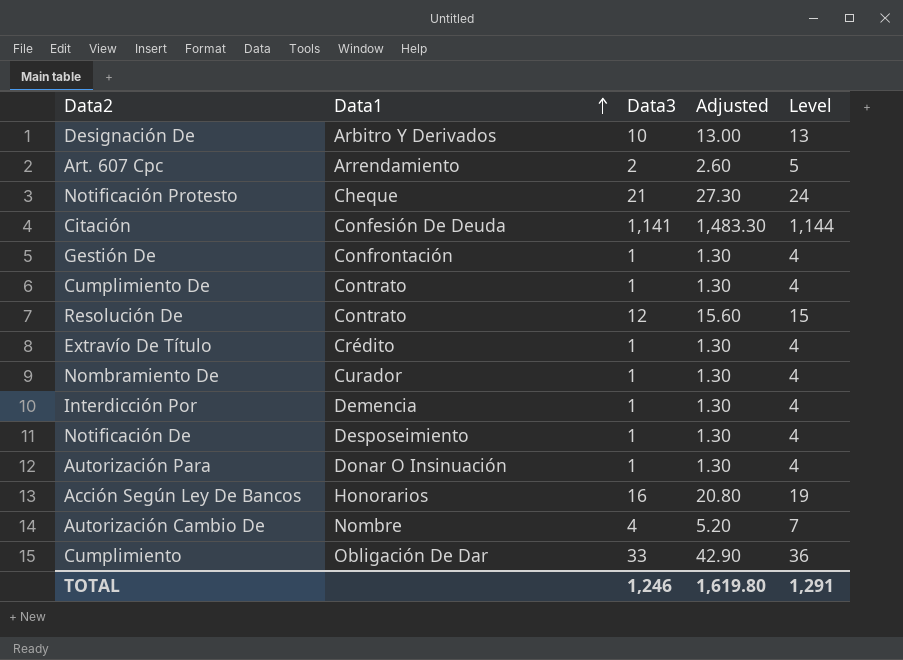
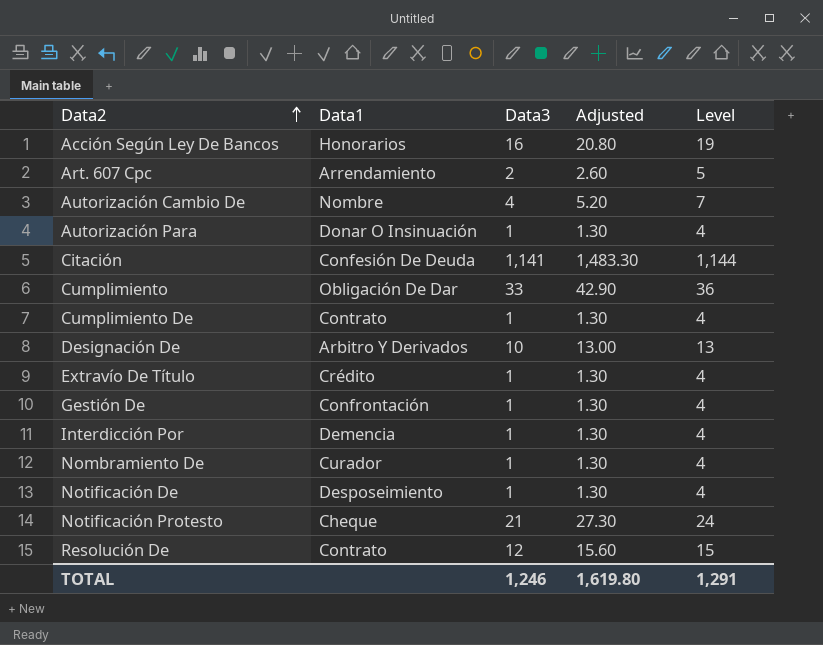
row order: Data1 ascending -> Data2 ascending

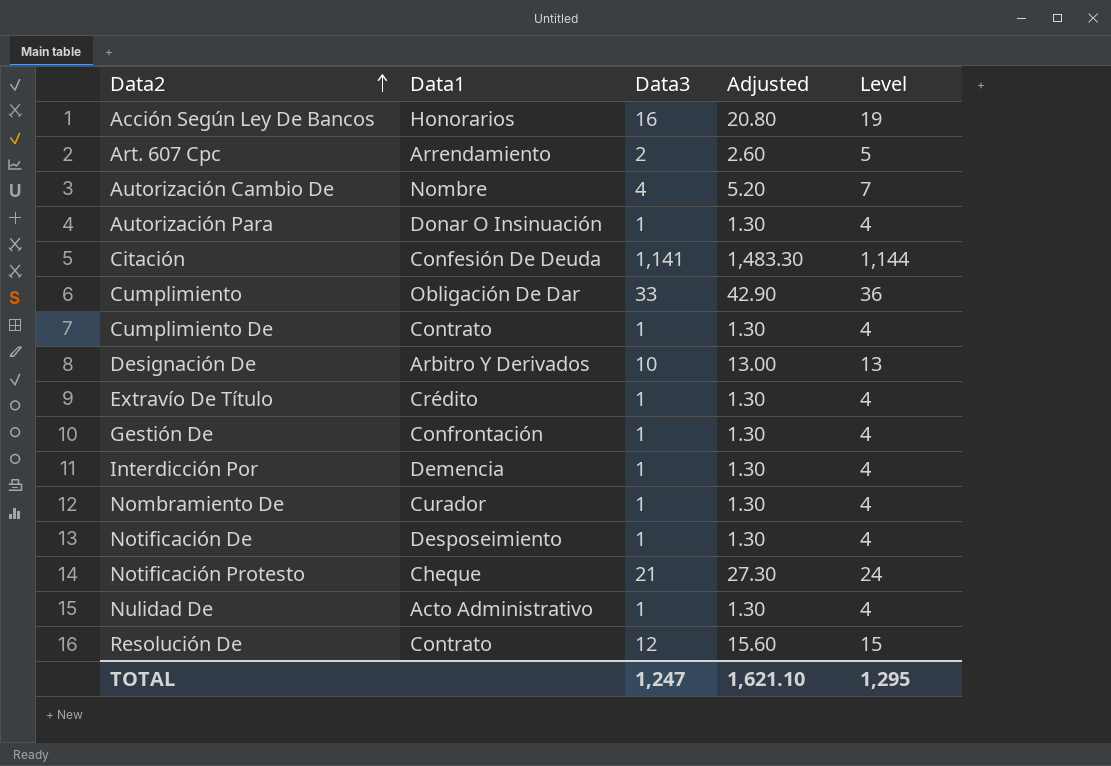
row Nulidad De: none -> Acto Administrativo | 1 | 1.30 | 4
TOTAL | Data3: 1,246 -> 1,247
TOTAL | Adjusted: 1,619.80 -> 1,621.10
TOTAL | Level: 1,291 -> 1,295

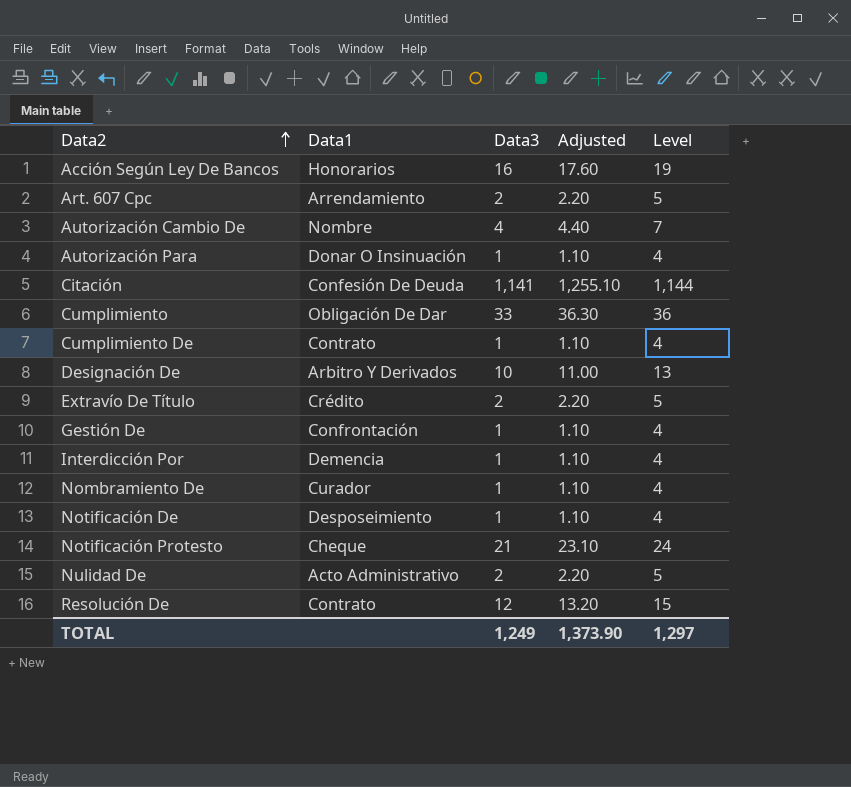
column Adjusted | formula: [Data3] * 1.3 -> [Data3] * 1.1
Extravío De Título | Data3: 1 -> 2
Extravío De Título | Level: 4 -> 5
Nulidad De | Data3: 1 -> 2
Nulidad De | Level: 4 -> 5
TOTAL | Data3: 1,247 -> 1,249
TOTAL | Adjusted: 1,621.10 -> 1,373.90
TOTAL | Level: 1,295 -> 1,297

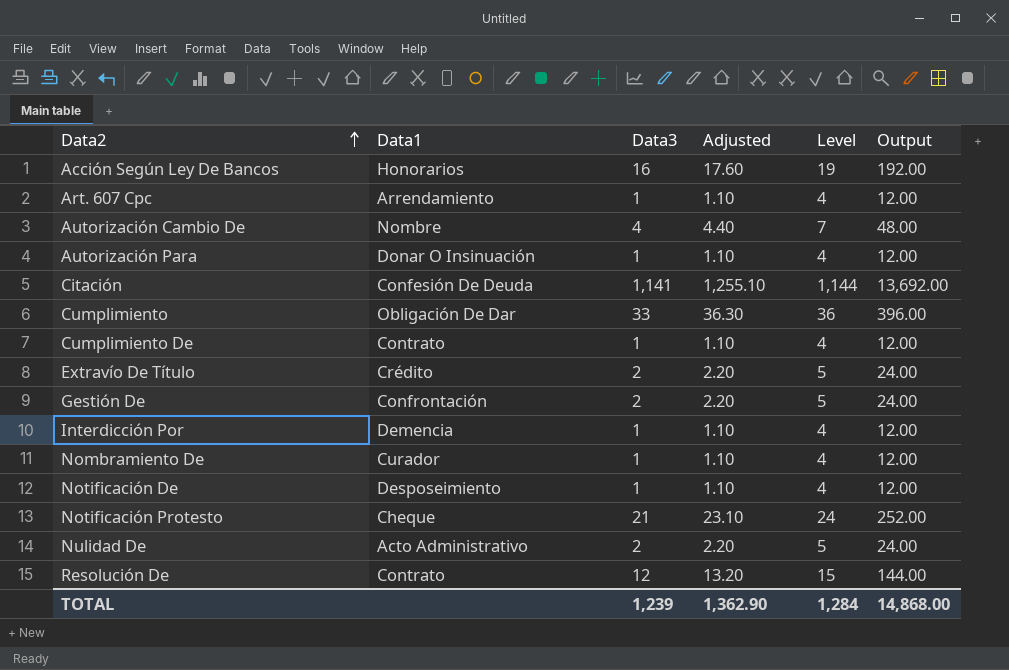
column Output | formula: none -> [Data3] * 12
row Designación De: Arbitro Y Derivados | 10 | 11.00 | 13 -> none
Art. 607 Cpc | Data3: 2 -> 1
Art. 607 Cpc | Adjusted: 2.20 -> 1.10
Art. 607 Cpc | Level: 5 -> 4
Gestión De | Data3: 1 -> 2
Gestión De | Adjusted: 1.10 -> 2.20
Gestión De | Level: 4 -> 5
TOTAL | Data3: 1,249 -> 1,239
TOTAL | Adjusted: 1,373.90 -> 1,362.90
TOTAL | Level: 1,297 -> 1,284

